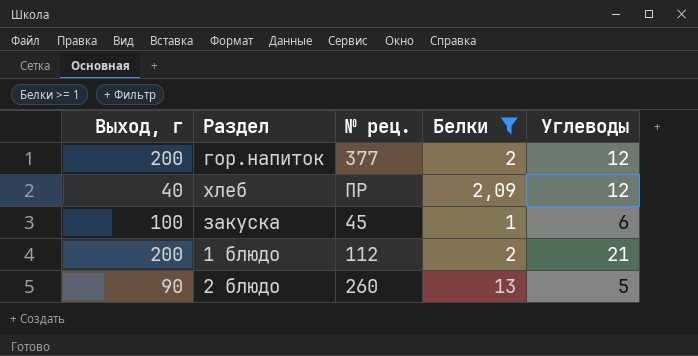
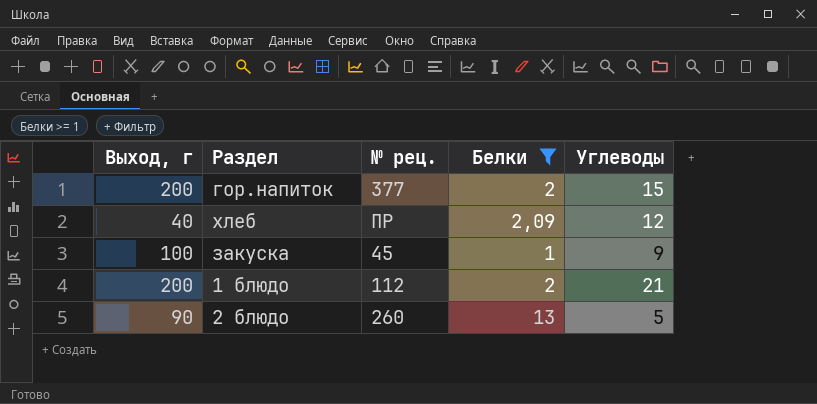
гор.напиток | Углеводы: 12 -> 15
закуска | Углеводы: 6 -> 9

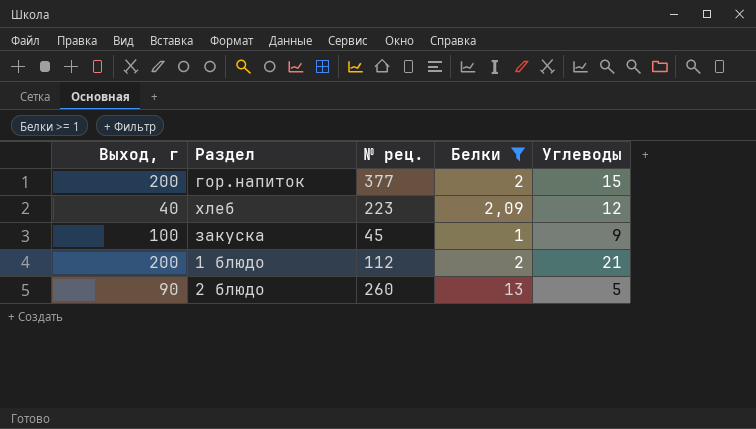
хлеб | № рец.: ПР -> 223

